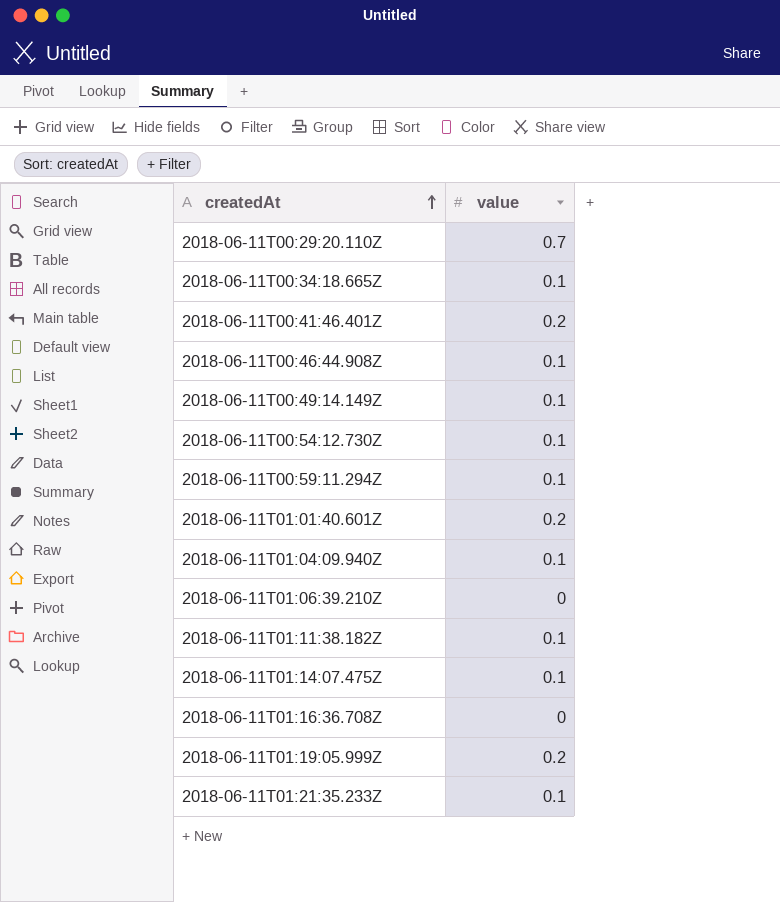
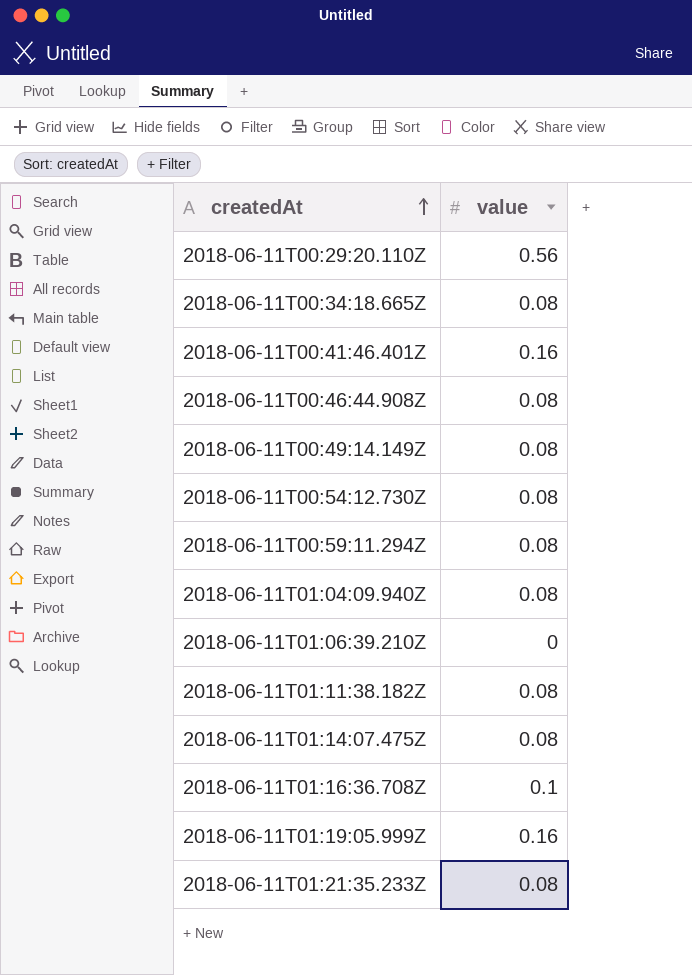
row 2018-06-11T01:01:40.601Z: 0.2 -> none
2018-06-11T00:29:20.110Z | value: 0.7 -> 0.56
2018-06-11T00:34:18.665Z | value: 0.1 -> 0.08
2018-06-11T00:41:46.401Z | value: 0.2 -> 0.16
2018-06-11T00:46:44.908Z | value: 0.1 -> 0.08
2018-06-11T00:49:14.149Z | value: 0.1 -> 0.08
2018-06-11T00:54:12.730Z | value: 0.1 -> 0.08
2018-06-11T00:59:11.294Z | value: 0.1 -> 0.08
2018-06-11T01:04:09.940Z | value: 0.1 -> 0.08
2018-06-11T01:11:38.182Z | value: 0.1 -> 0.08
2018-06-11T01:14:07.475Z | value: 0.1 -> 0.08
2018-06-11T01:16:36.708Z | value: 0 -> 0.1
2018-06-11T01:19:05.999Z | value: 0.2 -> 0.16
2018-06-11T01:21:35.233Z | value: 0.1 -> 0.08

